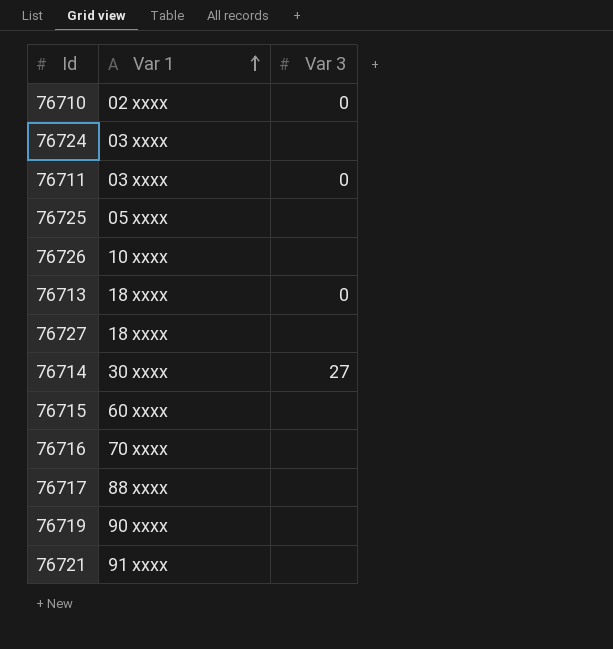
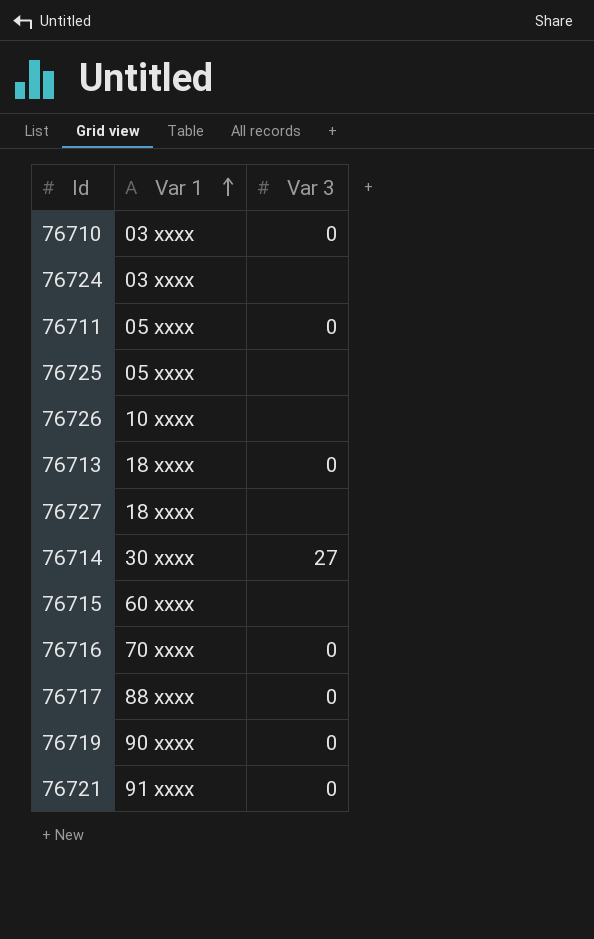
76710 | Var 1: 02 xxxx -> 03 xxxx
76711 | Var 1: 03 xxxx -> 05 xxxx
76716 | Var 3: none -> 0
76717 | Var 3: none -> 0
76719 | Var 3: none -> 0
76721 | Var 3: none -> 0

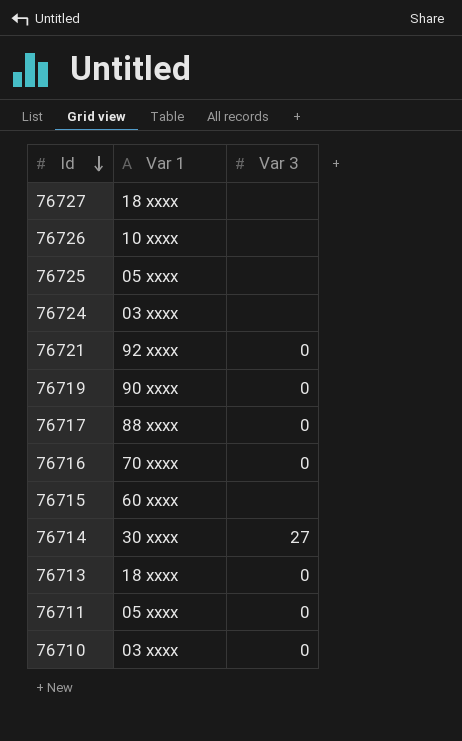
row order: Var 1 ascending -> Id descending
76721 | Var 1: 91 xxxx -> 92 xxxx

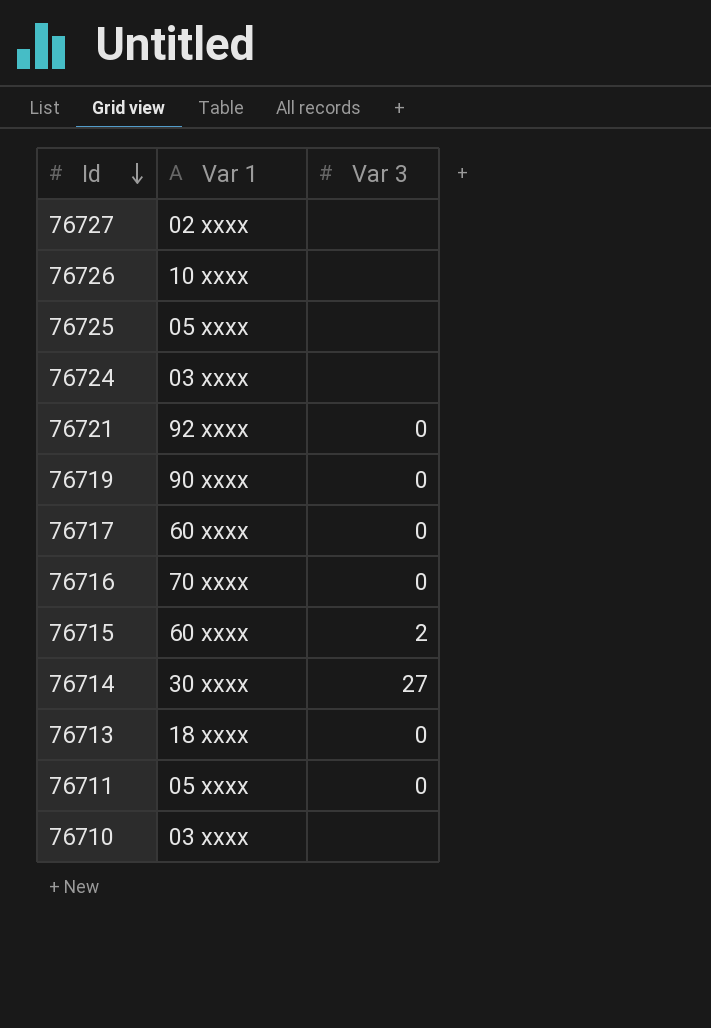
76727 | Var 1: 18 xxxx -> 02 xxxx
76717 | Var 1: 88 xxxx -> 60 xxxx
76715 | Var 3: none -> 2
76710 | Var 3: 0 -> none

